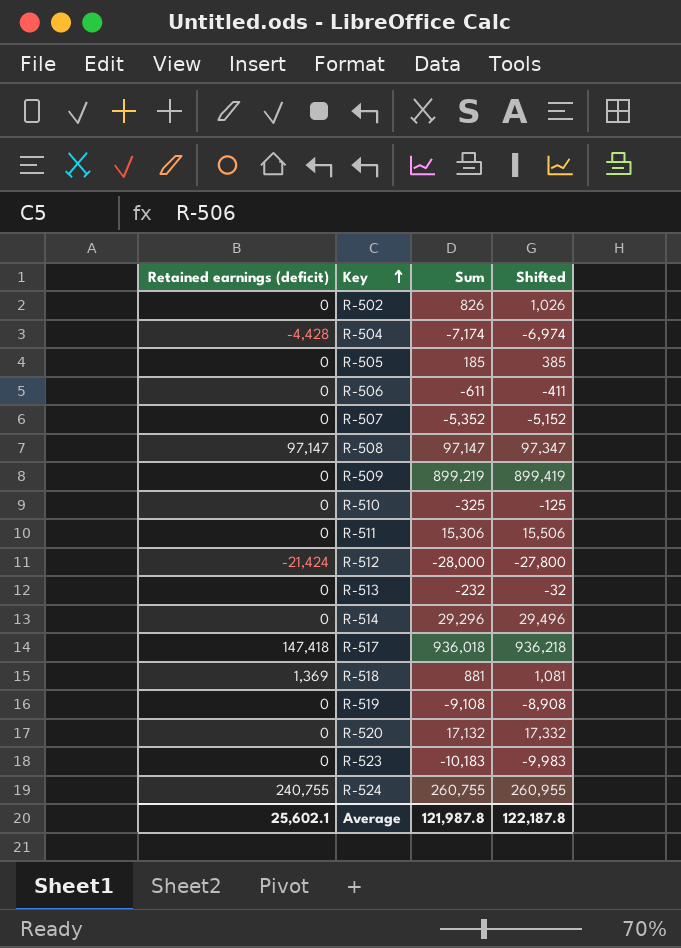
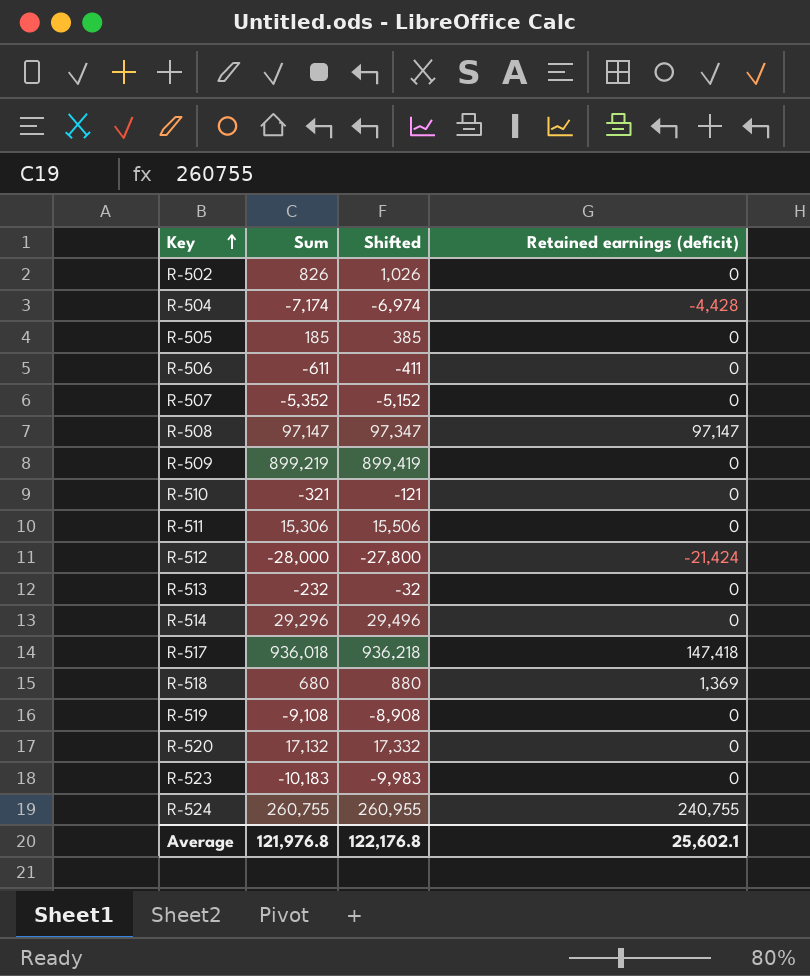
column Retained earnings (deficit) | position: 1 -> 4
R-510 | Sum: -325 -> -321
R-510 | Shifted: -125 -> -121
R-518 | Sum: 881 -> 680
R-518 | Shifted: 1,081 -> 880
Average | Sum: 121,987.8 -> 121,976.8
Average | Shifted: 122,187.8 -> 122,176.8

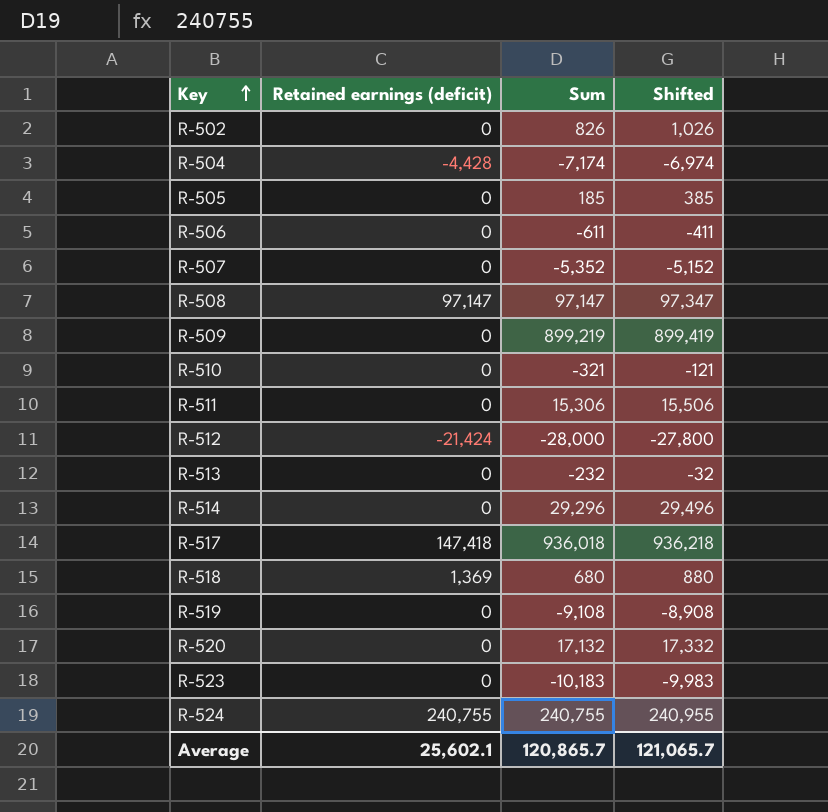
column Retained earnings (deficit) | position: 4 -> 2
R-524 | Sum: 260,755 -> 240,755
R-524 | Shifted: 260,955 -> 240,955
Average | Sum: 121,976.8 -> 120,865.7
Average | Shifted: 122,176.8 -> 121,065.7

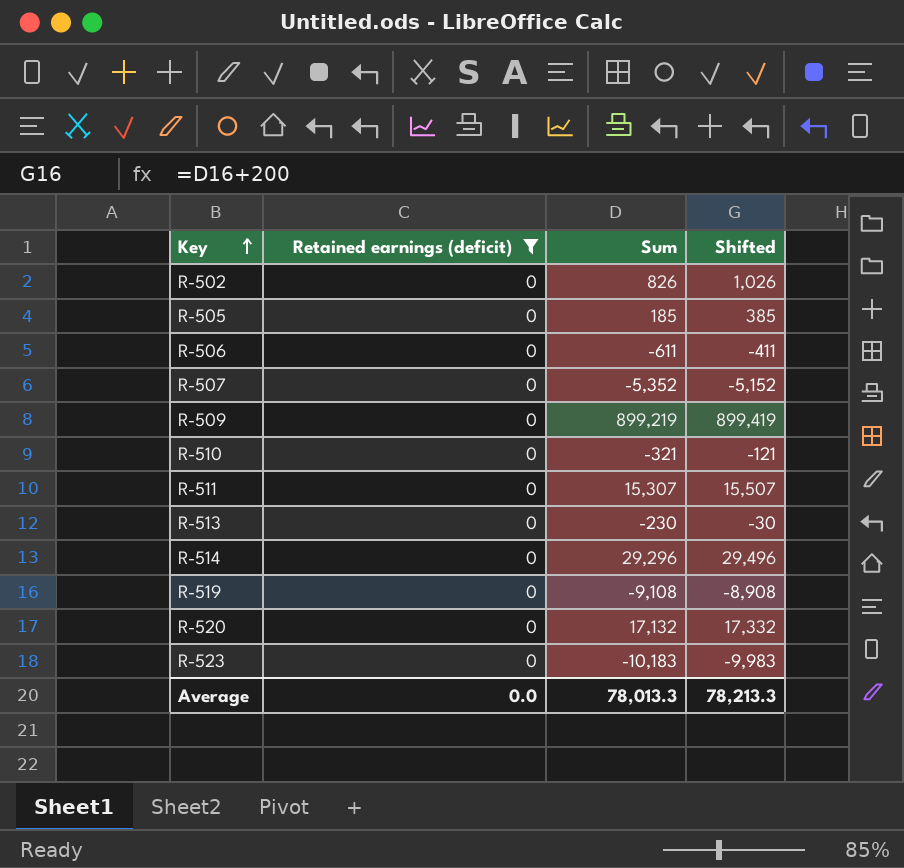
filter: none -> Retained earnings (deficit) = 0
R-511 | Sum: 15,306 -> 15,307
R-511 | Shifted: 15,506 -> 15,507
R-513 | Sum: -232 -> -230
R-513 | Shifted: -32 -> -30
Average | Retained earnings (deficit): 25,602.1 -> 0.0
Average | Sum: 120,865.7 -> 78,013.3
Average | Shifted: 121,065.7 -> 78,213.3

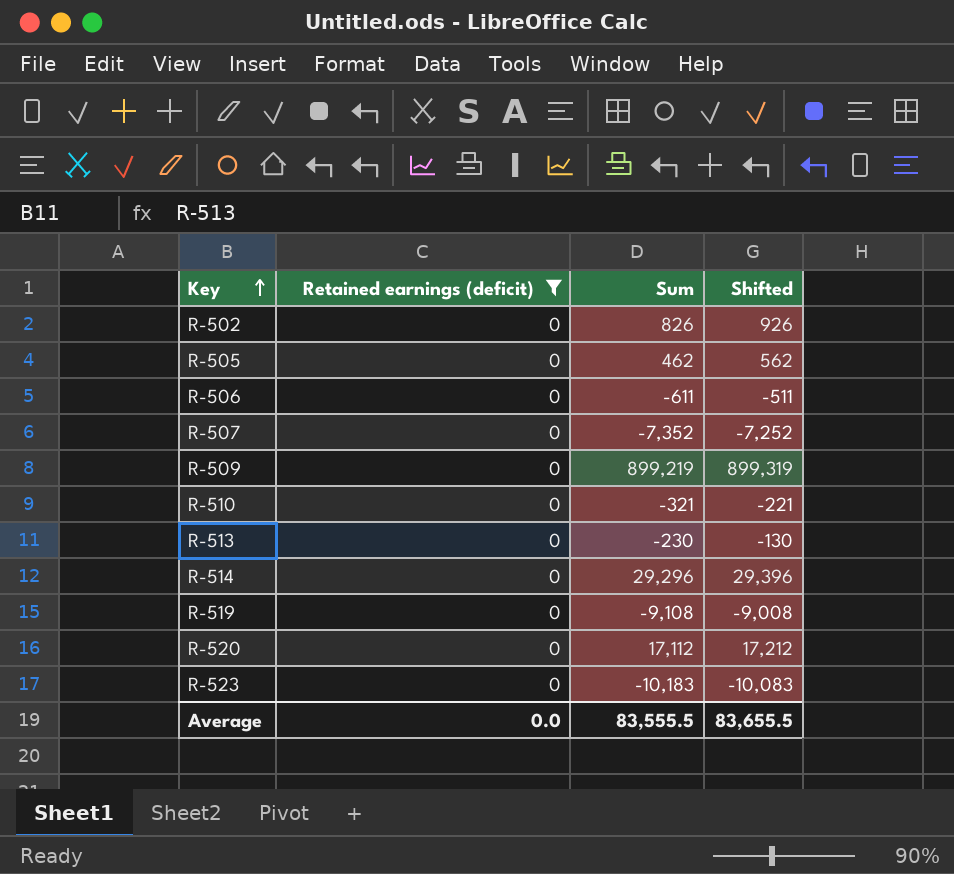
column Shifted | formula: [Sum] + 200 -> [Sum] + 100
row R-511: 0 | 15,307 | 15,507 -> none
R-505 | Sum: 185 -> 462
R-507 | Sum: -5,352 -> -7,352
R-520 | Sum: 17,132 -> 17,112
Average | Sum: 78,013.3 -> 83,555.5
Average | Shifted: 78,213.3 -> 83,655.5

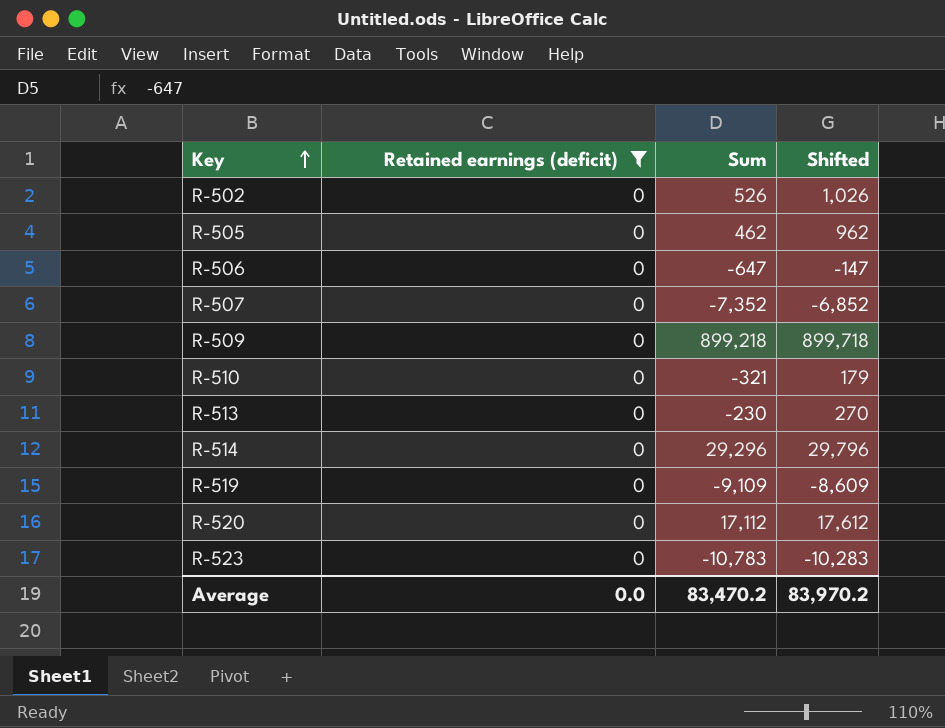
column Shifted | formula: [Sum] + 100 -> [Sum] + 500
R-502 | Sum: 826 -> 526
R-506 | Sum: -611 -> -647
R-509 | Sum: 899,219 -> 899,218
R-519 | Sum: -9,108 -> -9,109
R-523 | Sum: -10,183 -> -10,783
Average | Sum: 83,555.5 -> 83,470.2
Average | Shifted: 83,655.5 -> 83,970.2

